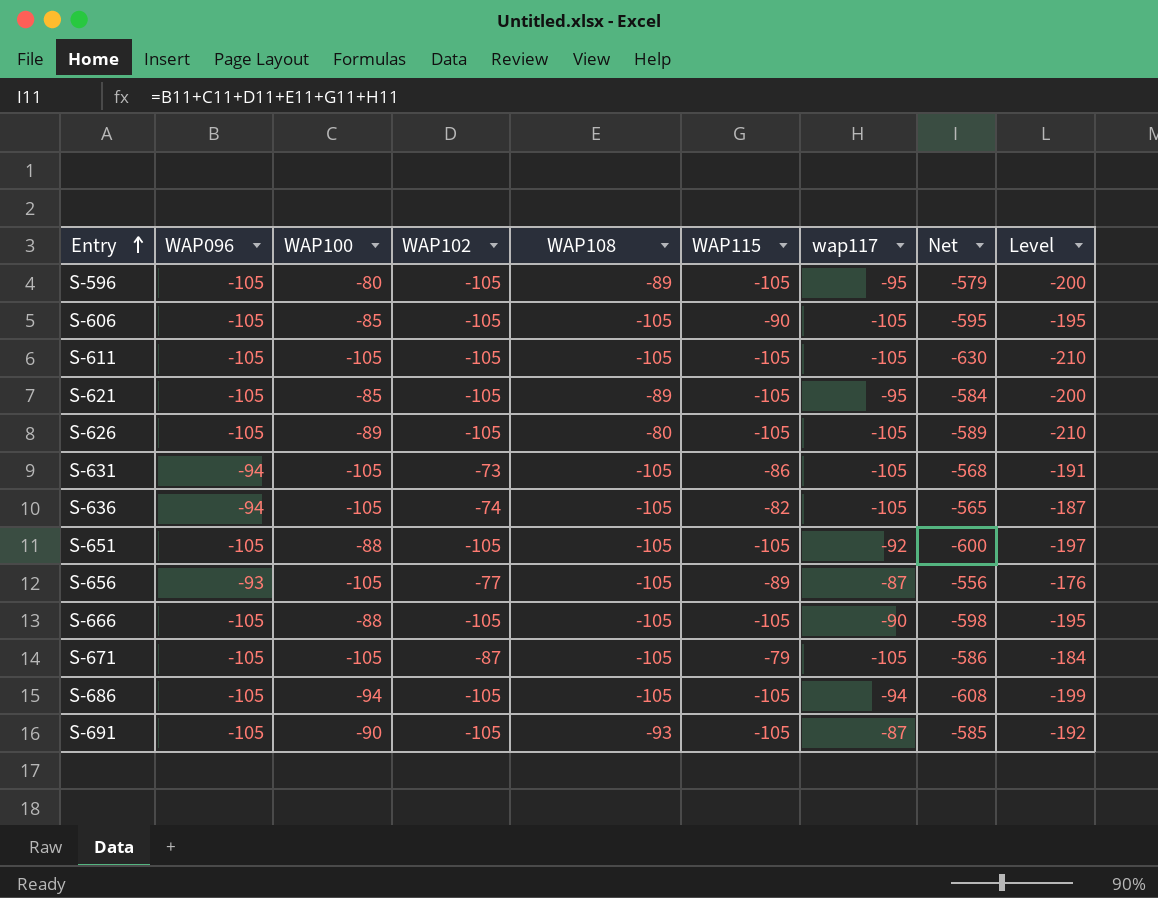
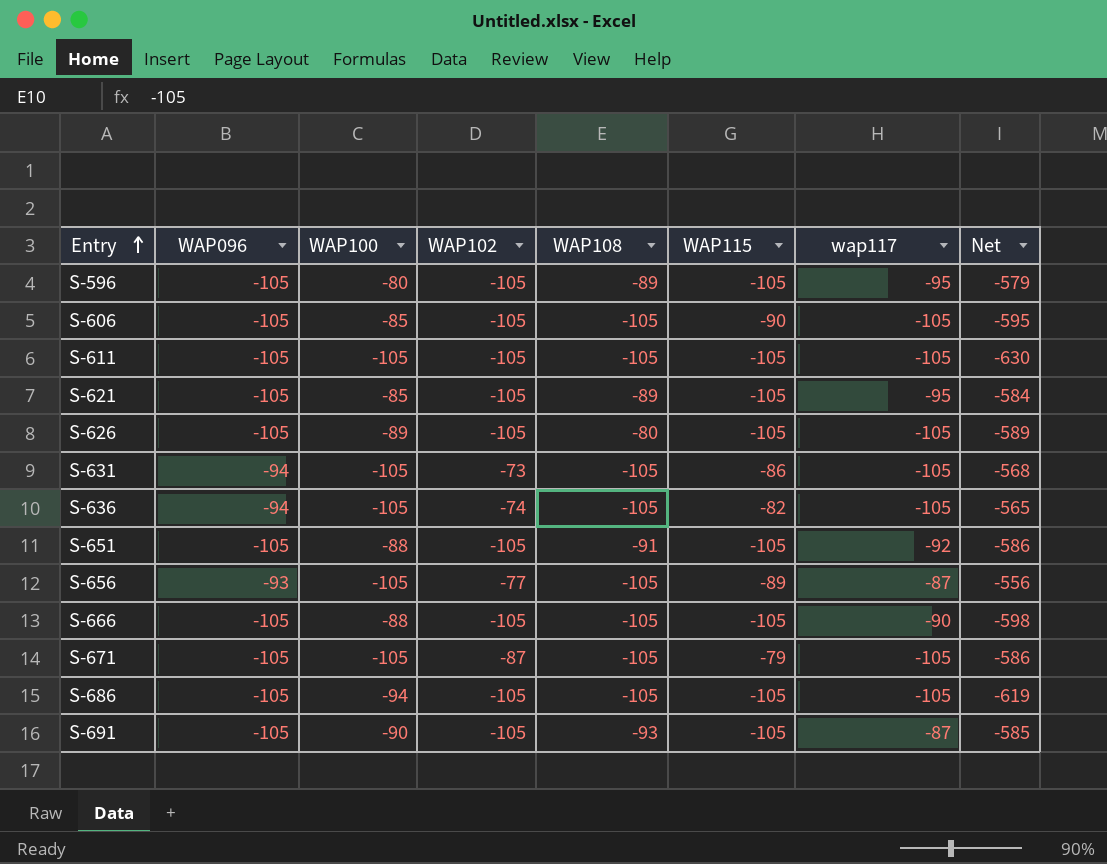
column Level | formula: [WAP115] + [wap117] -> none
S-651 | WAP108: -105 -> -91
S-651 | Net: -600 -> -586
S-686 | wap117: -94 -> -105
S-686 | Net: -608 -> -619

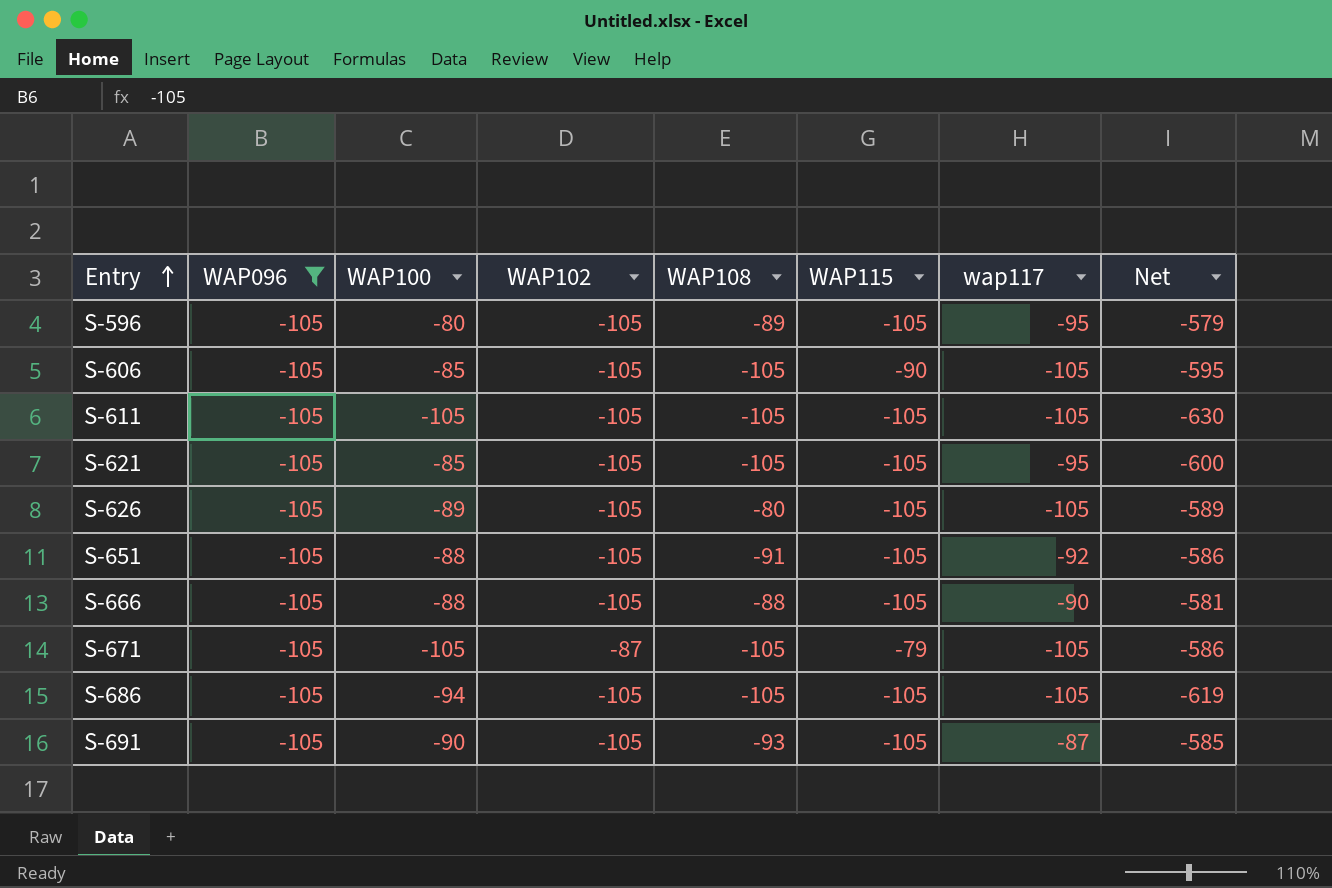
filter: none -> WAP096 = -105
S-621 | WAP108: -89 -> -105
S-621 | Net: -584 -> -600
S-666 | WAP108: -105 -> -88
S-666 | Net: -598 -> -581

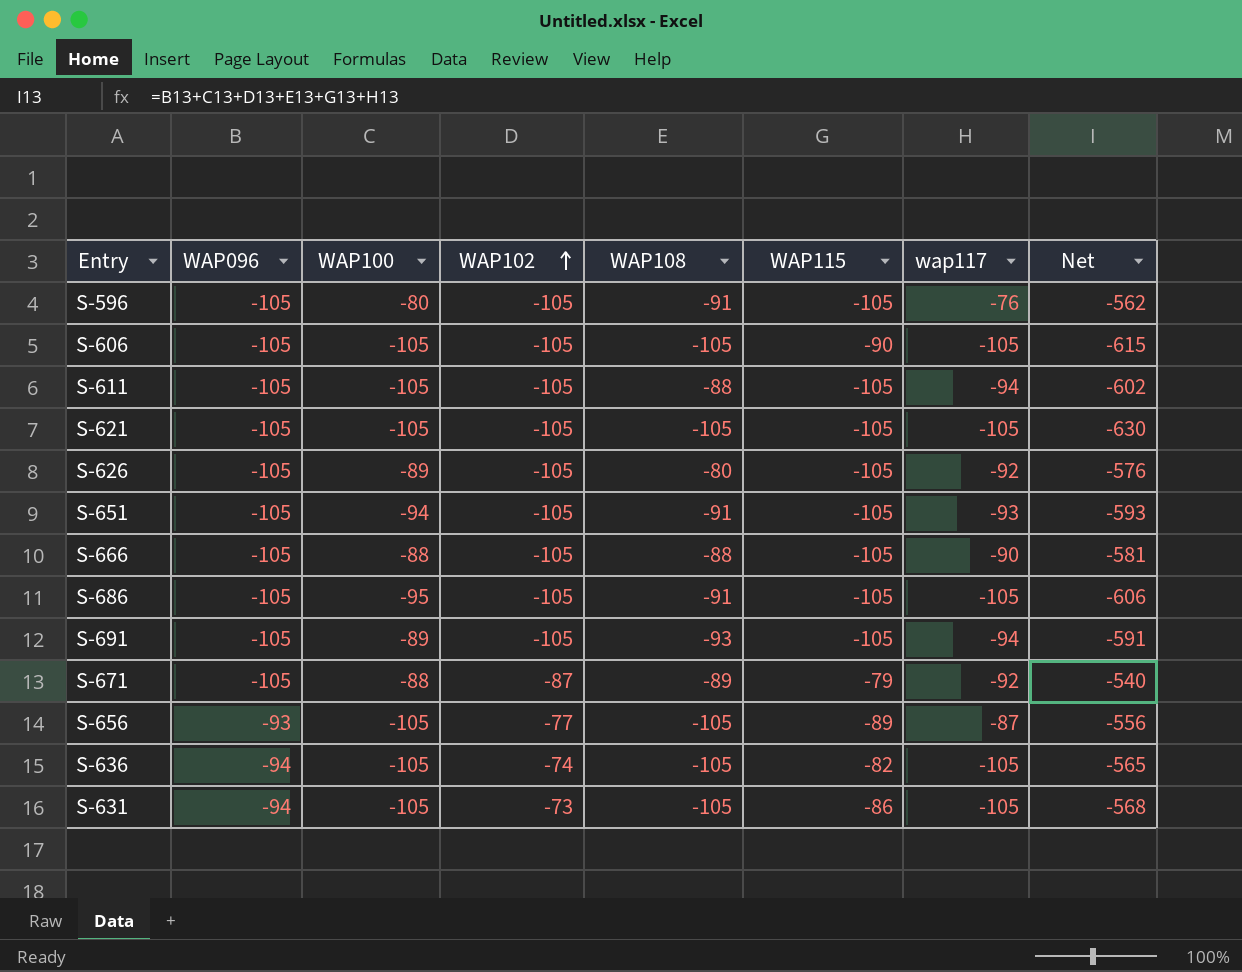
filter: WAP096 = -105 -> none
row order: Entry ascending -> WAP102 ascending
S-596 | WAP108: -89 -> -91
S-596 | wap117: -95 -> -76
S-596 | Net: -579 -> -562
S-606 | WAP100: -85 -> -105
S-606 | Net: -595 -> -615
S-611 | WAP108: -105 -> -88
S-611 | wap117: -105 -> -94
S-611 | Net: -630 -> -602
S-621 | WAP100: -85 -> -105
S-621 | wap117: -95 -> -105
S-621 | Net: -600 -> -630
S-626 | wap117: -105 -> -92
S-626 | Net: -589 -> -576
S-651 | WAP100: -88 -> -94
S-651 | wap117: -92 -> -93
S-651 | Net: -586 -> -593
S-686 | WAP100: -94 -> -95
S-686 | WAP108: -105 -> -91
S-686 | Net: -619 -> -606
S-691 | WAP100: -90 -> -89
S-691 | wap117: -87 -> -94
S-691 | Net: -585 -> -591
S-671 | WAP100: -105 -> -88
S-671 | WAP108: -105 -> -89
S-671 | wap117: -105 -> -92
S-671 | Net: -586 -> -540

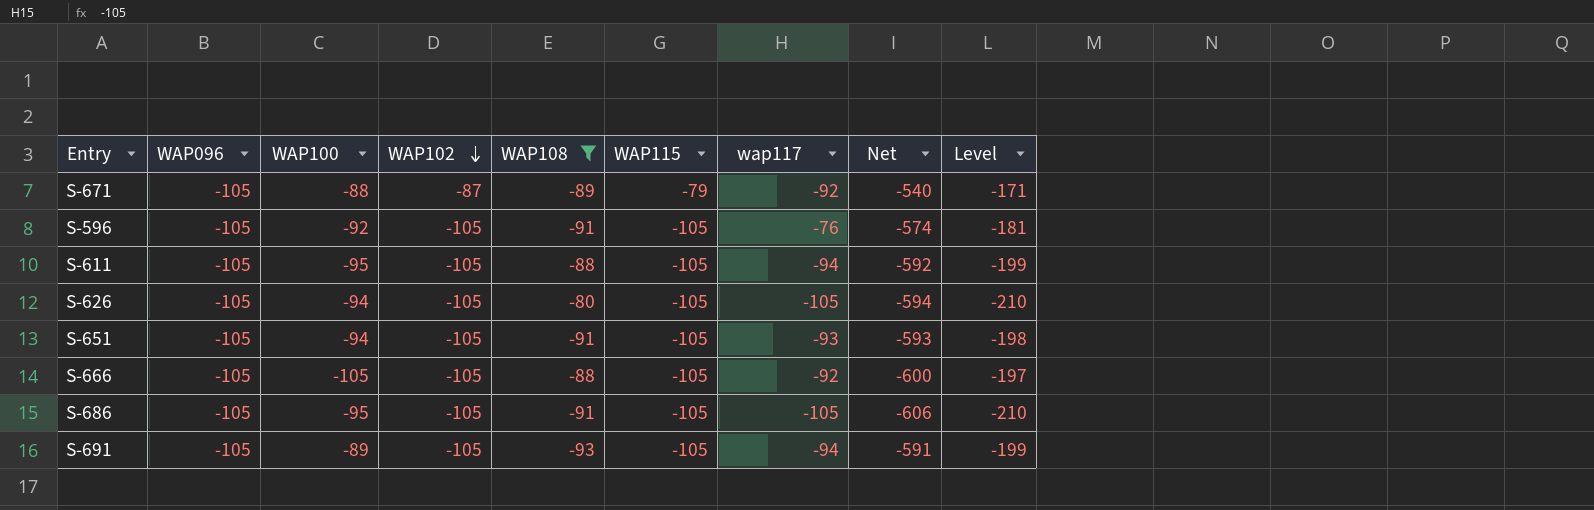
filter: none -> WAP108 != -105
row order: WAP102 ascending -> WAP102 descending
column Level | formula: none -> [WAP115] + [wap117]
S-596 | WAP100: -80 -> -92
S-596 | Net: -562 -> -574
S-611 | WAP100: -105 -> -95
S-611 | Net: -602 -> -592
S-626 | WAP100: -89 -> -94
S-626 | wap117: -92 -> -105
S-626 | Net: -576 -> -594
S-666 | WAP100: -88 -> -105
S-666 | wap117: -90 -> -92
S-666 | Net: -581 -> -600

